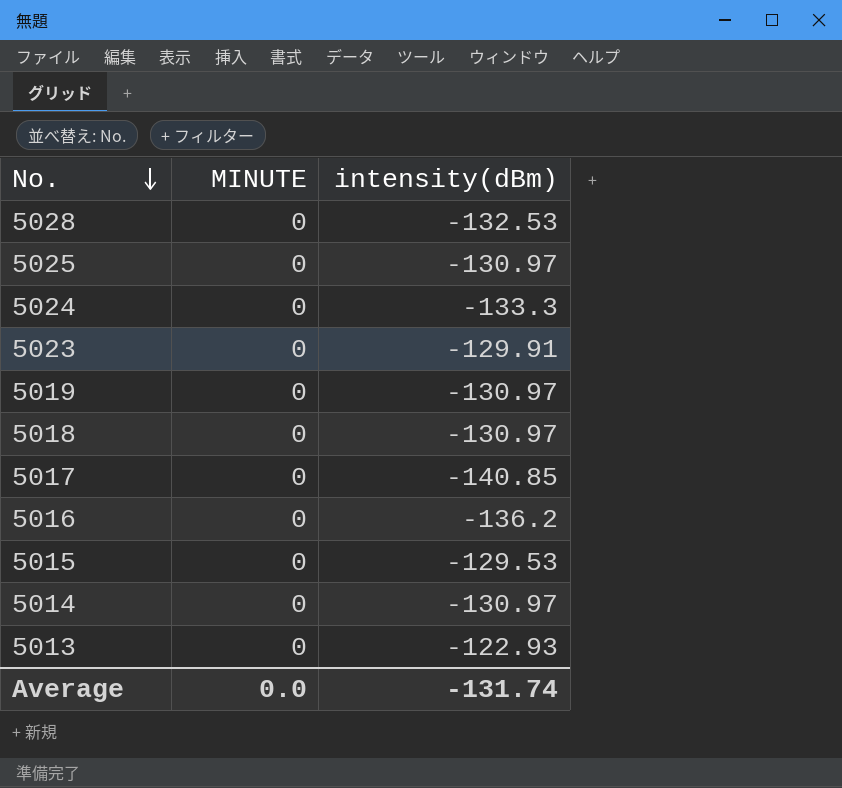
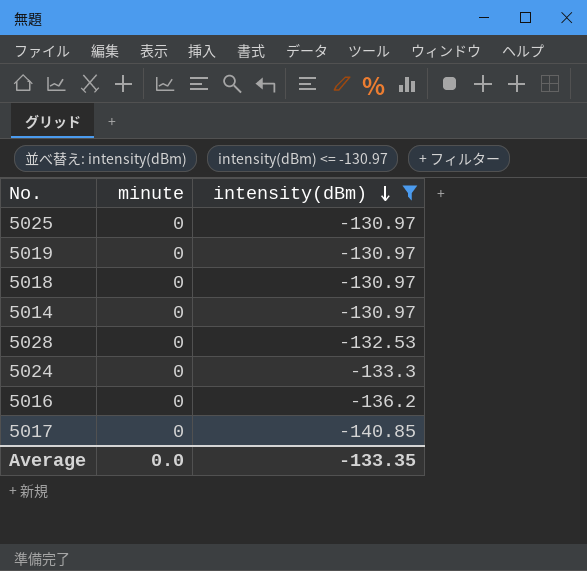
filter: none -> intensity(dBm) <= -130.97
row order: No. descending -> intensity(dBm) descending
column name: MINUTE -> minute
Average | intensity(dBm): -131.74 -> -133.35

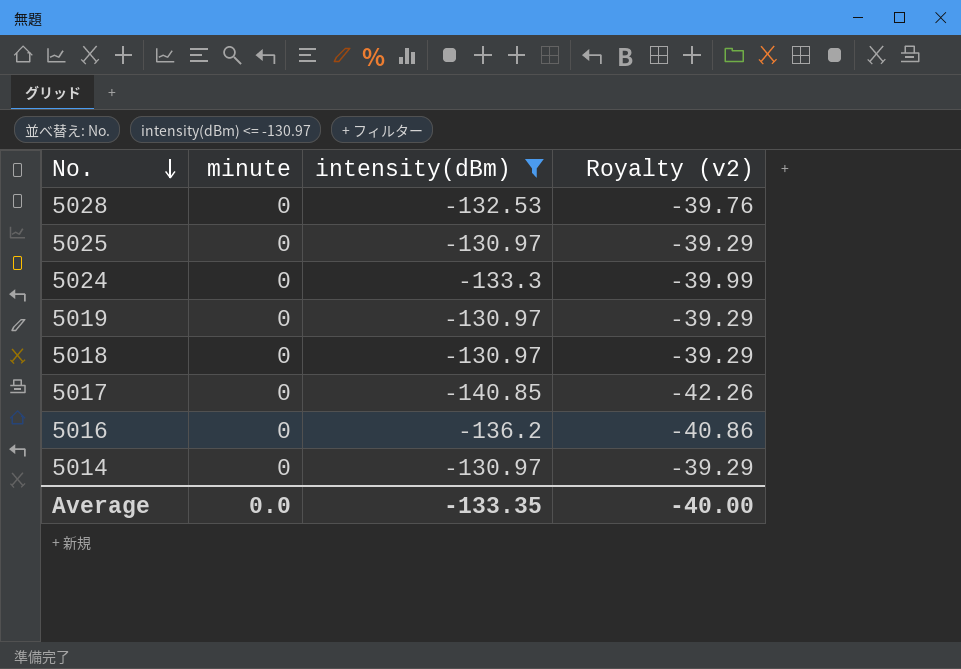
row order: intensity(dBm) descending -> No. descending
column Royalty (v2) | formula: none -> [intensity(dBm)] * 0.3

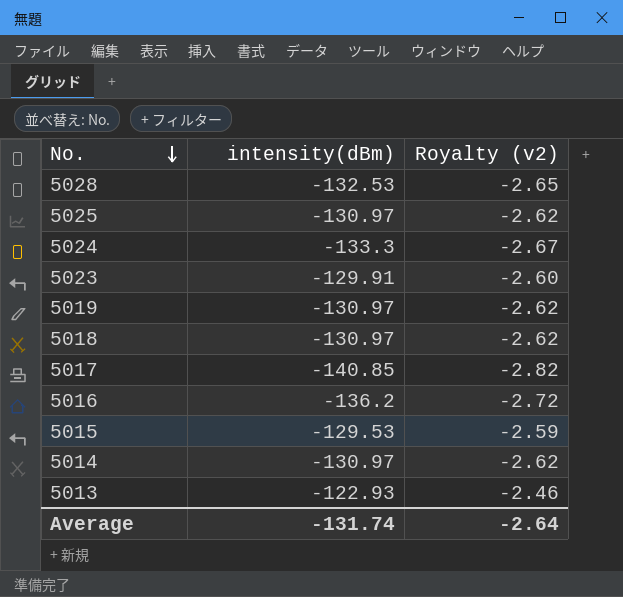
filter: intensity(dBm) <= -130.97 -> none
column minute | position: 2 -> none
column Royalty (v2) | formula: [intensity(dBm)] * 0.3 -> [intensity(dBm)] * 0.02
Average | intensity(dBm): -133.35 -> -131.74
Average | Royalty (v2): -40.00 -> -2.64

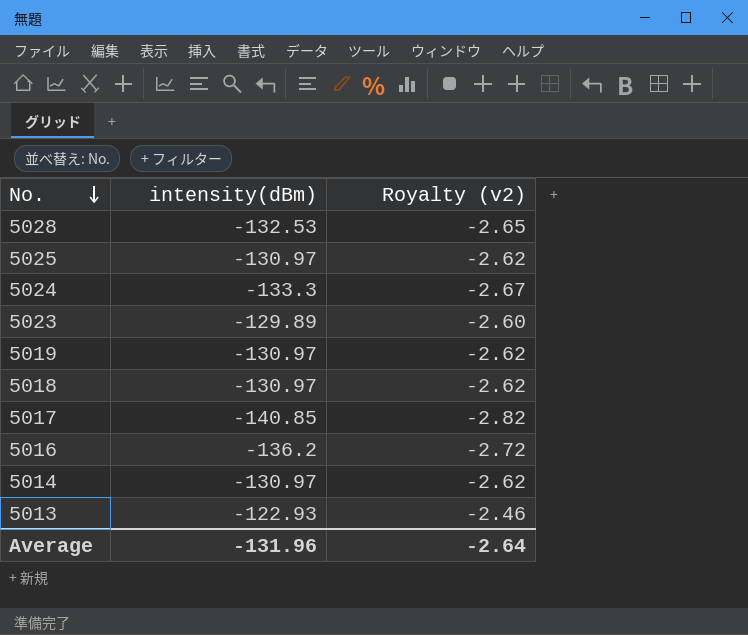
row 5015: -129.53 | -2.59 -> none
5023 | intensity(dBm): -129.91 -> -129.89
Average | intensity(dBm): -131.74 -> -131.96

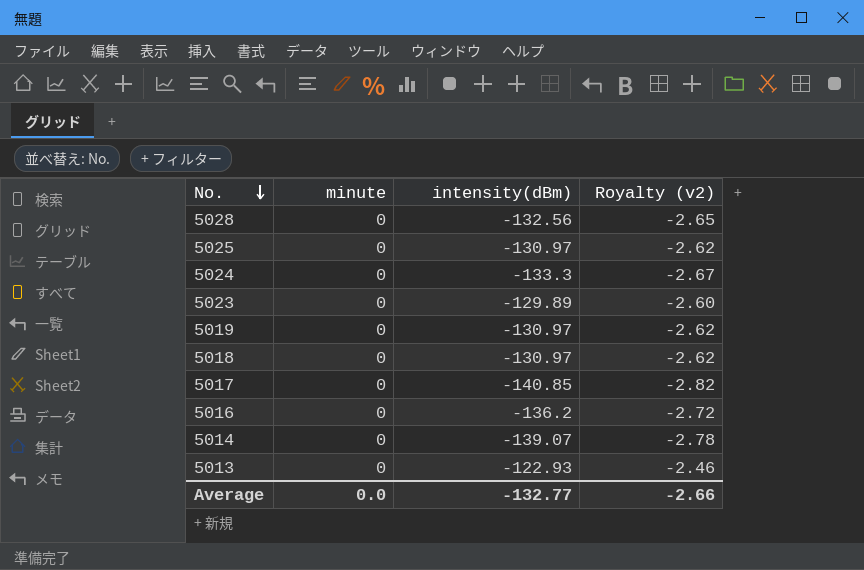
column minute | position: none -> 2
5028 | intensity(dBm): -132.53 -> -132.56
5014 | intensity(dBm): -130.97 -> -139.07
5014 | Royalty (v2): -2.62 -> -2.78
Average | intensity(dBm): -131.96 -> -132.77
Average | Royalty (v2): -2.64 -> -2.66

